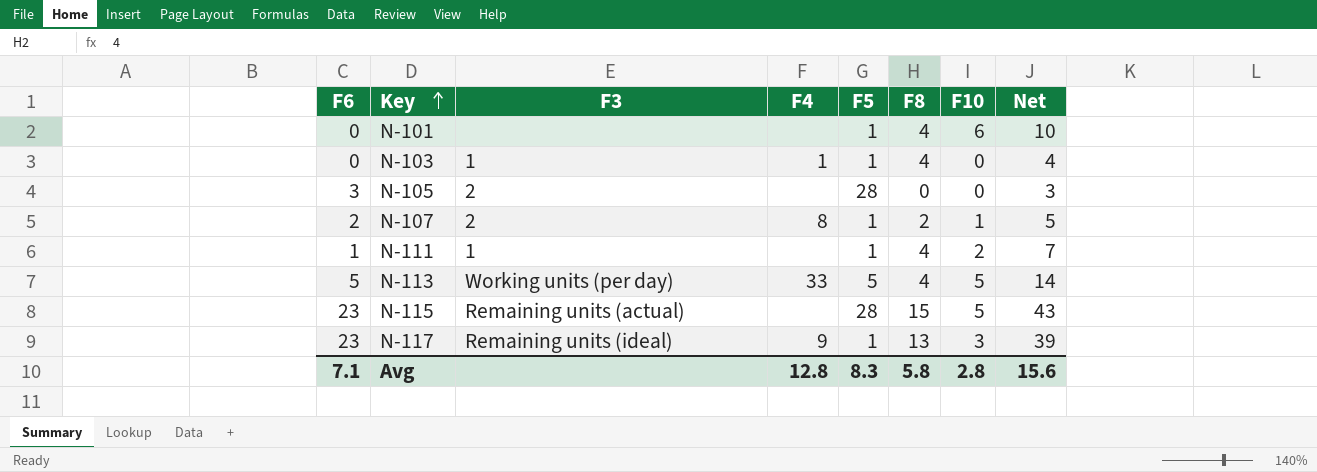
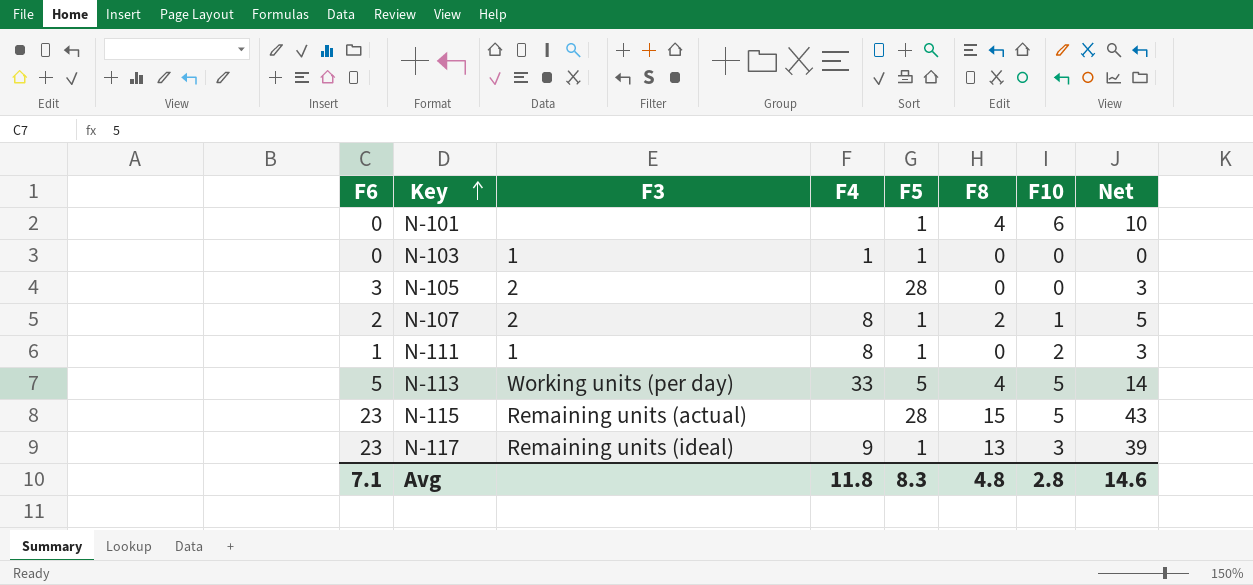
N-103 | F8: 4 -> 0
N-103 | Net: 4 -> 0
N-111 | F4: none -> 8
N-111 | F8: 4 -> 0
N-111 | Net: 7 -> 3
Avg | F4: 12.8 -> 11.8
Avg | F8: 5.8 -> 4.8
Avg | Net: 15.6 -> 14.6

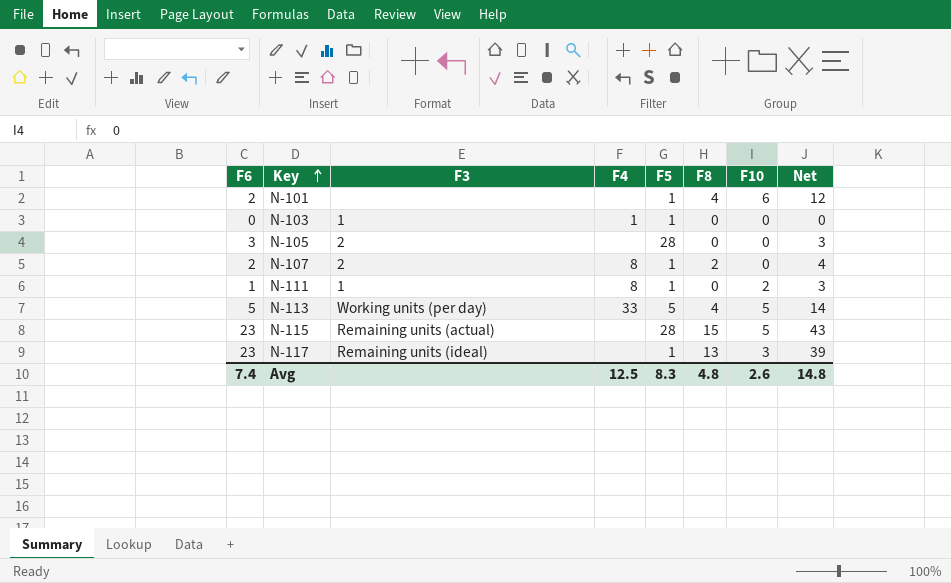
N-101 | F6: 0 -> 2
N-101 | Net: 10 -> 12
N-107 | F10: 1 -> 0
N-107 | Net: 5 -> 4
N-117 | F4: 9 -> none
Avg | F6: 7.1 -> 7.4
Avg | F4: 11.8 -> 12.5
Avg | F10: 2.8 -> 2.6
Avg | Net: 14.6 -> 14.8

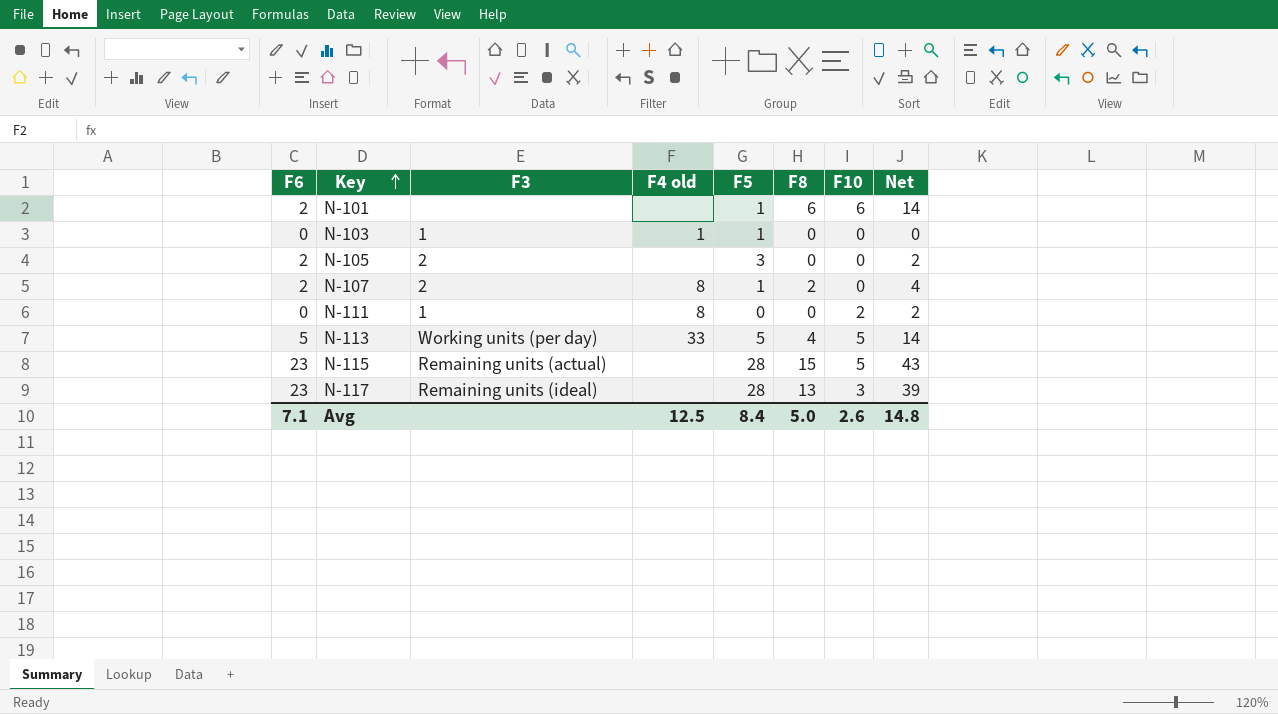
column name: F4 -> F4 old
N-101 | F8: 4 -> 6
N-101 | Net: 12 -> 14
N-105 | F6: 3 -> 2
N-105 | F5: 28 -> 3
N-105 | Net: 3 -> 2
N-111 | F6: 1 -> 0
N-111 | F5: 1 -> 0
N-111 | Net: 3 -> 2
N-117 | F5: 1 -> 28
Avg | F6: 7.4 -> 7.1
Avg | F5: 8.3 -> 8.4
Avg | F8: 4.8 -> 5.0

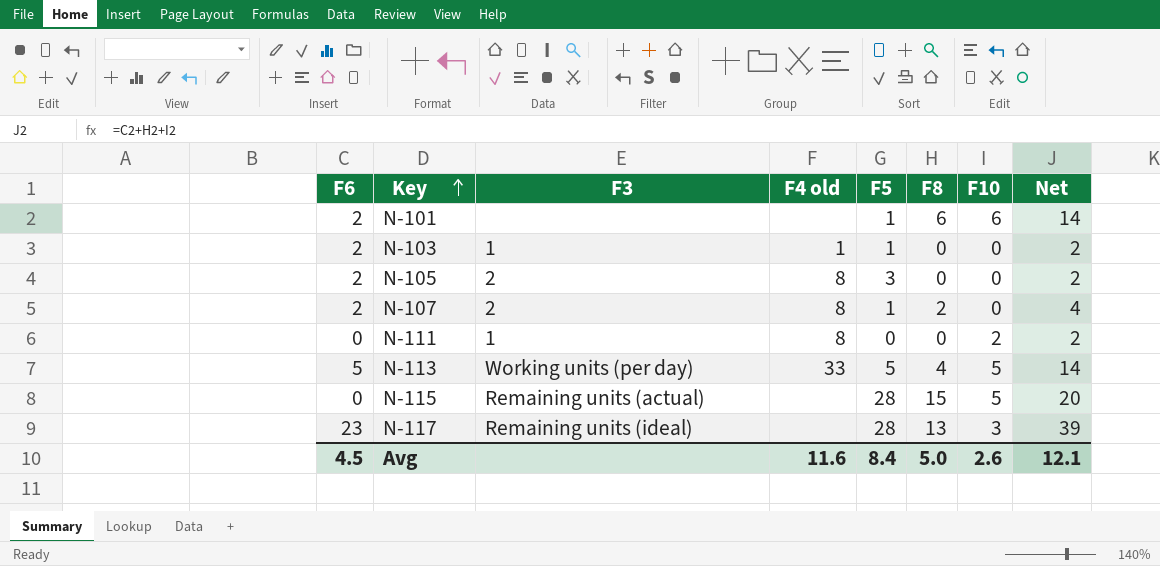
N-103 | F6: 0 -> 2
N-103 | Net: 0 -> 2
N-105 | F4 old: none -> 8
N-115 | F6: 23 -> 0
N-115 | Net: 43 -> 20
Avg | F6: 7.1 -> 4.5
Avg | F4 old: 12.5 -> 11.6
Avg | Net: 14.8 -> 12.1

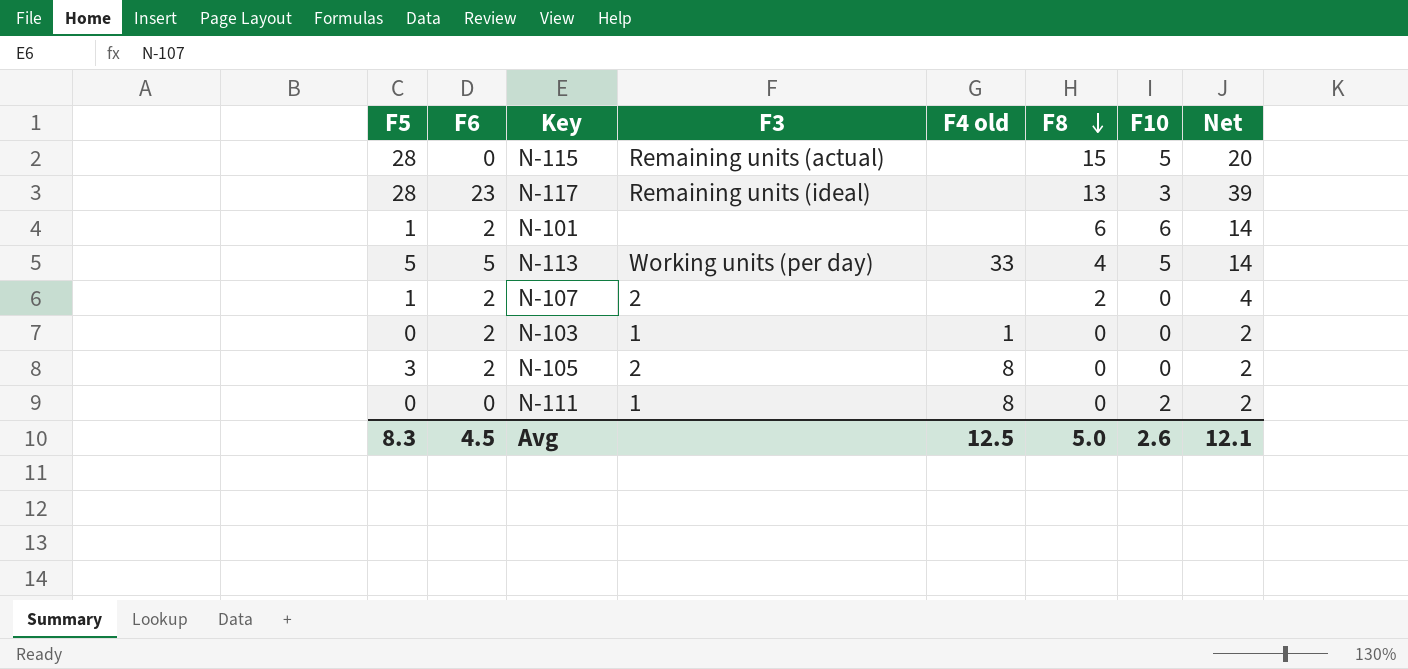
row order: Key ascending -> F8 descending
column F5 | position: 5 -> 1
N-107 | F4 old: 8 -> none
N-103 | F5: 1 -> 0
Avg | F5: 8.4 -> 8.3
Avg | F4 old: 11.6 -> 12.5

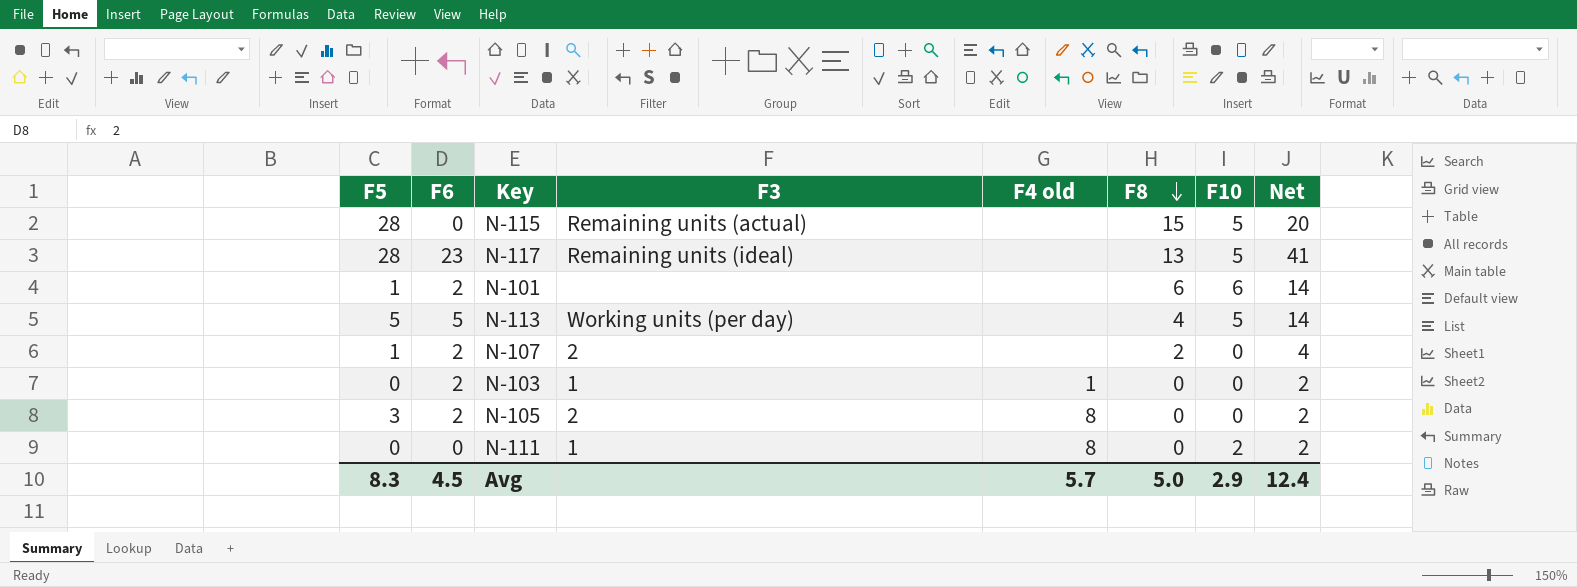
N-117 | F10: 3 -> 5
N-117 | Net: 39 -> 41
N-113 | F4 old: 33 -> none
Avg | F4 old: 12.5 -> 5.7
Avg | F10: 2.6 -> 2.9
Avg | Net: 12.1 -> 12.4

